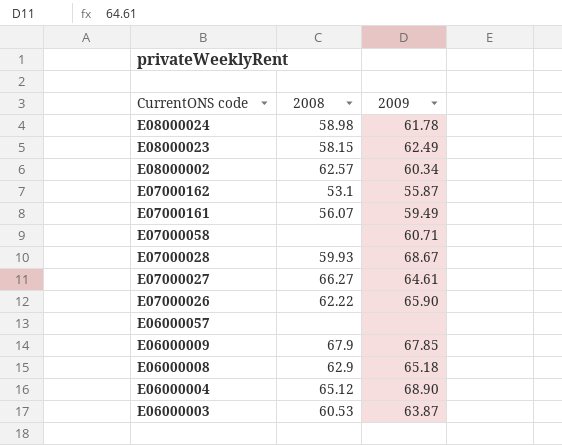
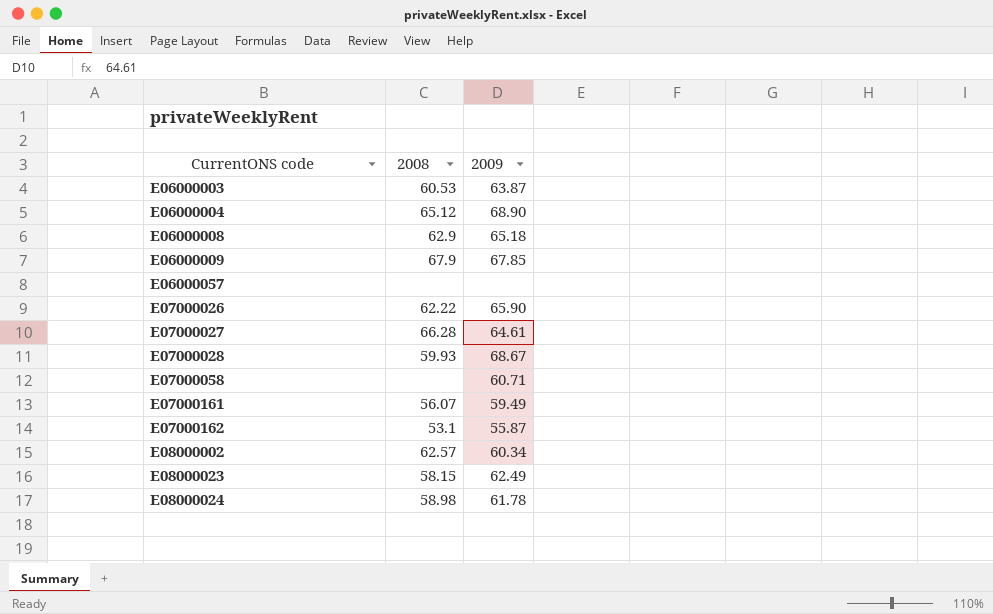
row order: CurrentONS code descending -> CurrentONS code ascending
E07000027 | 2008: 66.27 -> 66.28

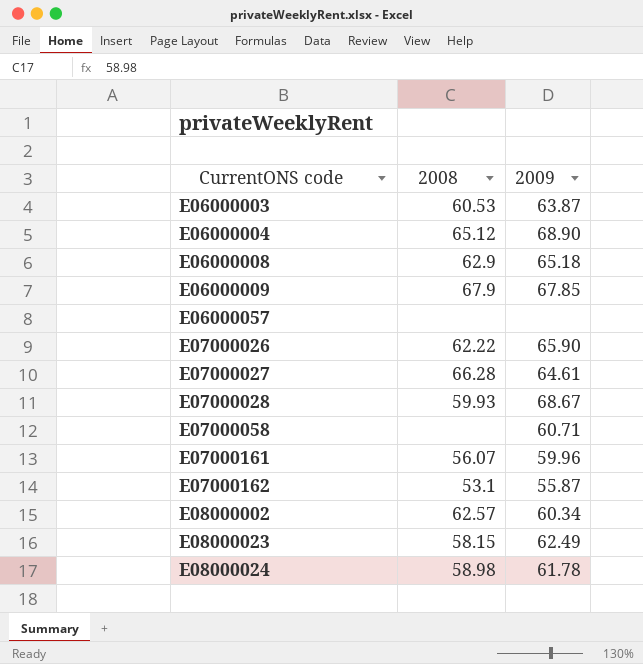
E07000161 | 2009: 59.49 -> 59.96

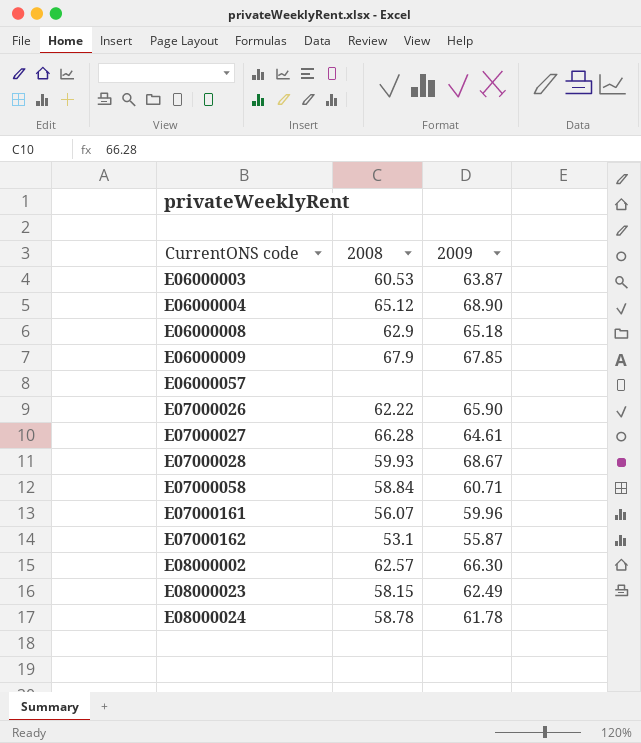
E07000058 | 2008: none -> 58.84
E08000002 | 2009: 60.34 -> 66.30
E08000024 | 2008: 58.98 -> 58.78

